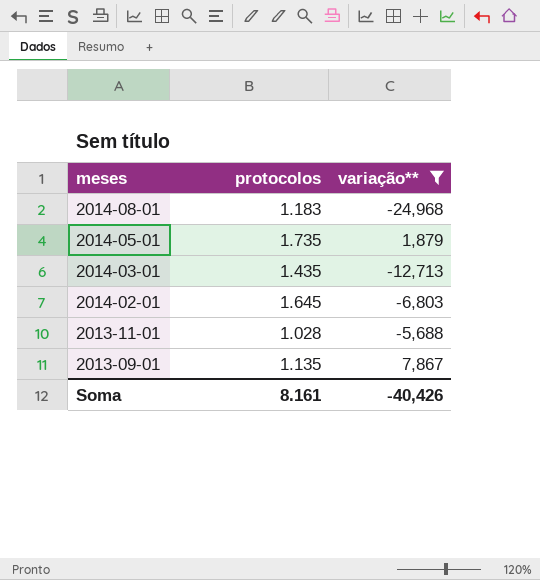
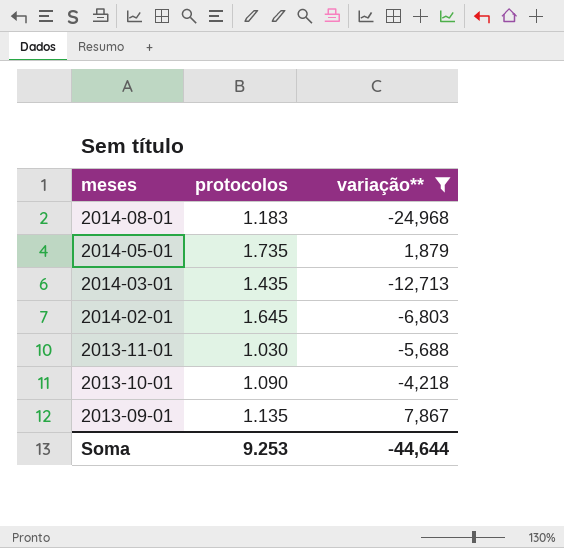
2013-11-01 | protocolos: 1.028 -> 1.030
row 2013-10-01: none -> 1.090 | -4,218
Soma | protocolos: 8.161 -> 9.253
Soma | variação**: -40,426 -> -44,644

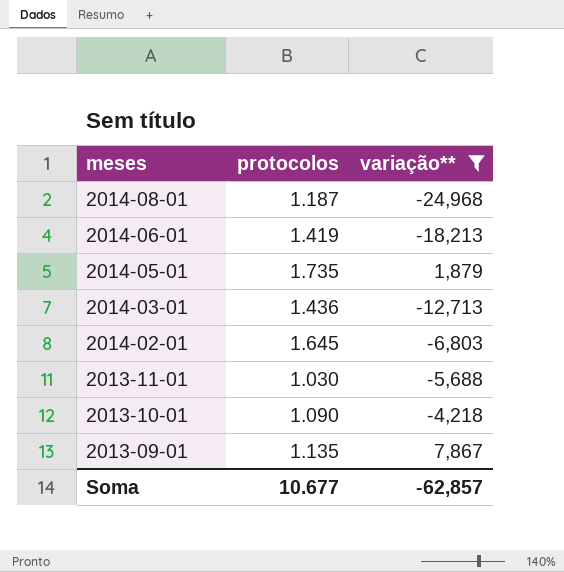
2014-08-01 | protocolos: 1.183 -> 1.187
row 2014-06-01: none -> 1.419 | -18,213
2014-03-01 | protocolos: 1.435 -> 1.436
Soma | protocolos: 9.253 -> 10.677
Soma | variação**: -44,644 -> -62,857

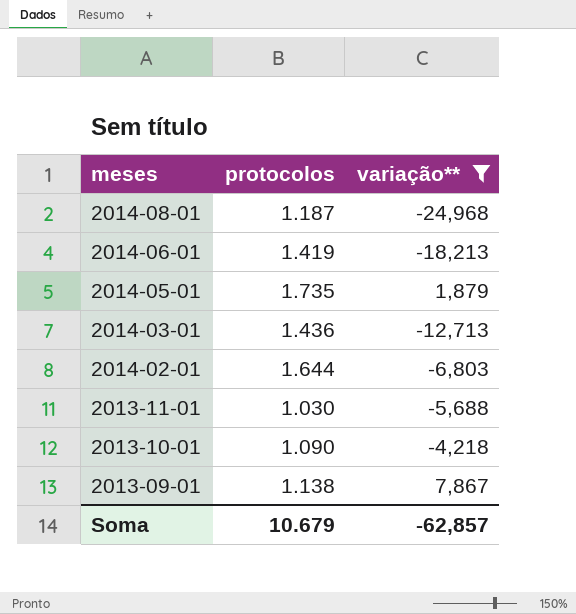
2014-02-01 | protocolos: 1.645 -> 1.644
2013-09-01 | protocolos: 1.135 -> 1.138
Soma | protocolos: 10.677 -> 10.679

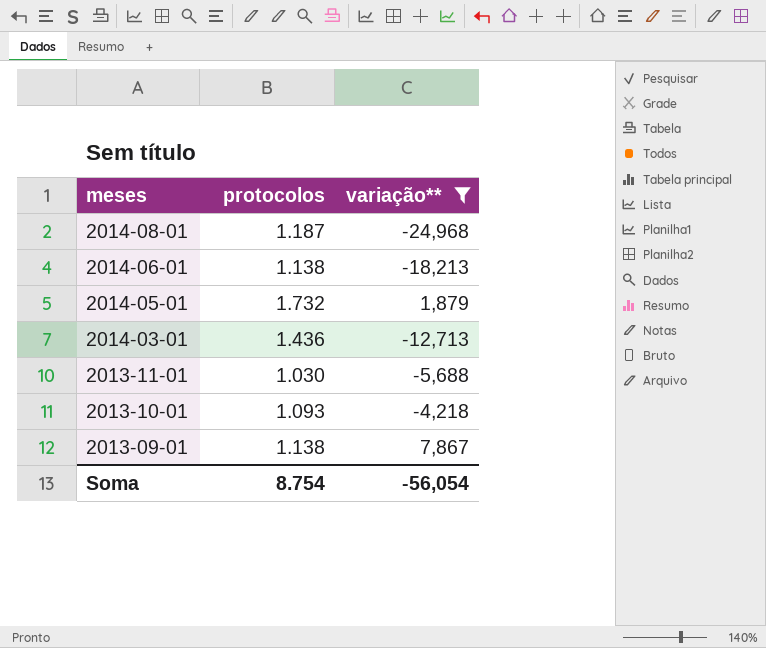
row 2014-02-01: 1.644 | -6,803 -> none
2014-06-01 | protocolos: 1.419 -> 1.138
2014-05-01 | protocolos: 1.735 -> 1.732
2013-10-01 | protocolos: 1.090 -> 1.093
Soma | protocolos: 10.679 -> 8.754
Soma | variação**: -62,857 -> -56,054

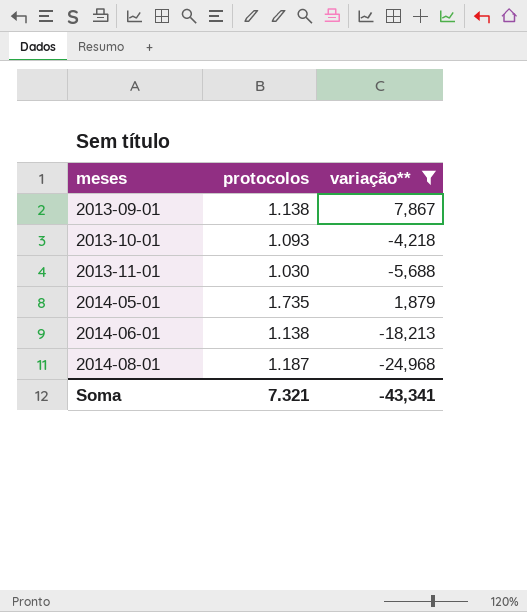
row order: meses descending -> meses ascending
row 2014-03-01: 1.436 | -12,713 -> none
2014-05-01 | protocolos: 1.732 -> 1.735
Soma | protocolos: 8.754 -> 7.321
Soma | variação**: -56,054 -> -43,341

